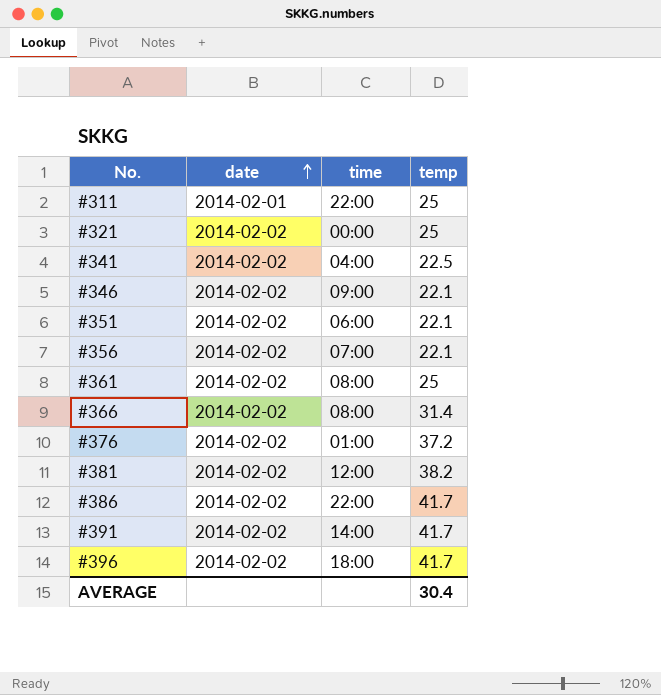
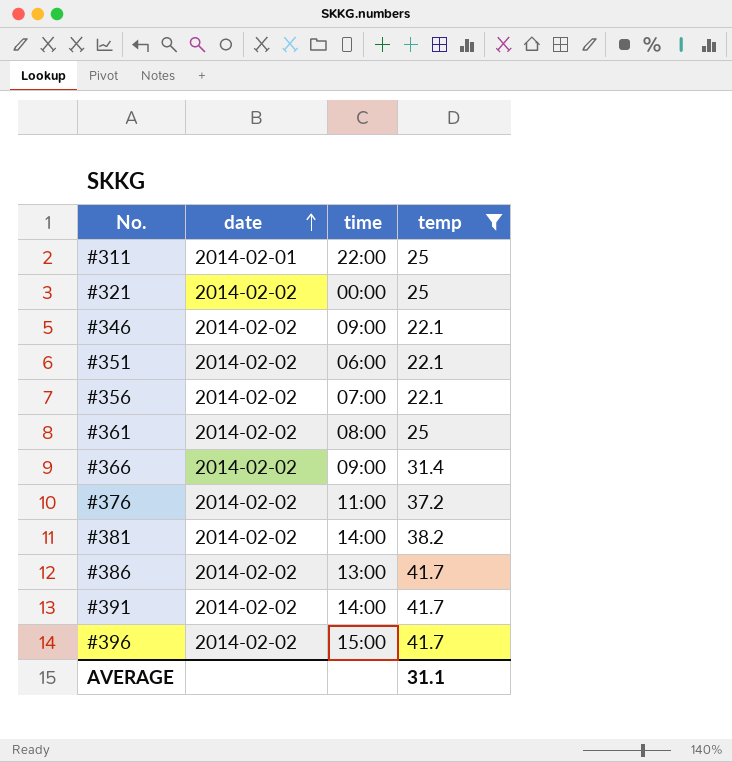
filter: none -> temp != 22.5
#366 | time: 08:00 -> 09:00
#376 | time: 01:00 -> 11:00
#381 | time: 12:00 -> 14:00
#386 | time: 22:00 -> 13:00
#396 | time: 18:00 -> 15:00
AVERAGE | temp: 30.4 -> 31.1

